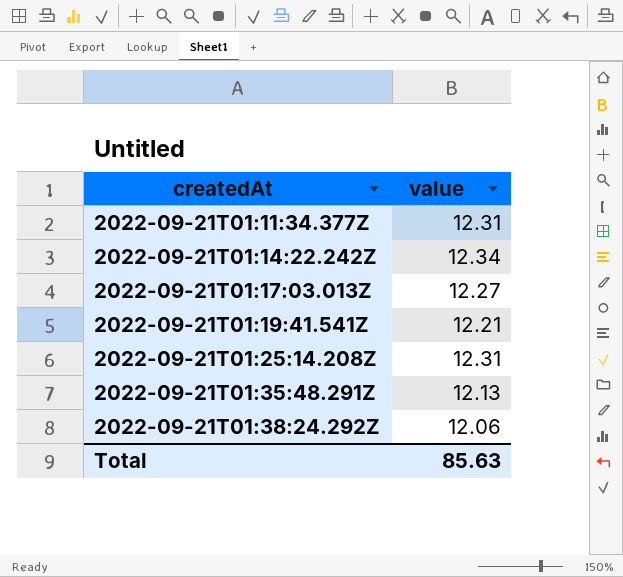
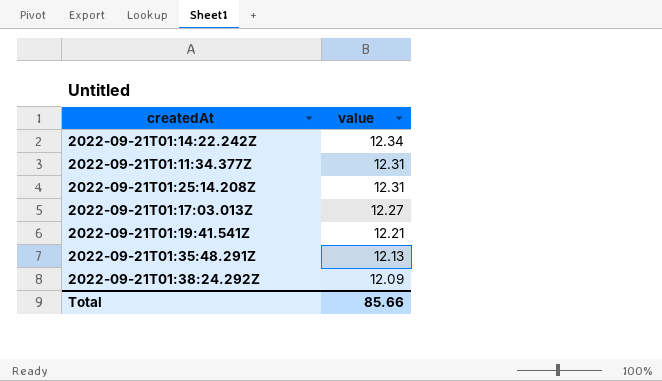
row order: createdAt ascending -> value descending
2022-09-21T01:38:24.292Z | value: 12.06 -> 12.09
Total | value: 85.63 -> 85.66

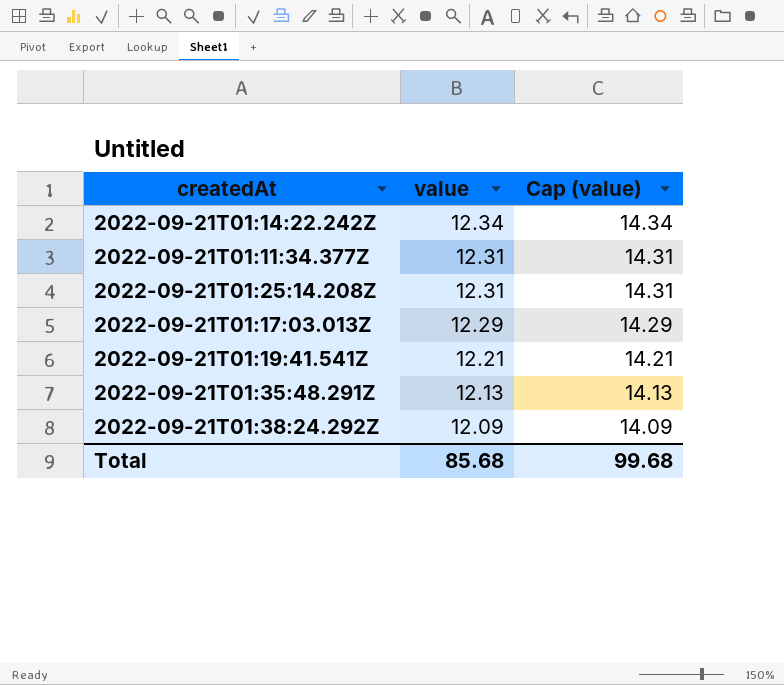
column Cap (value) | formula: none -> [value] + 2
2022-09-21T01:17:03.013Z | value: 12.27 -> 12.29
Total | value: 85.66 -> 85.68

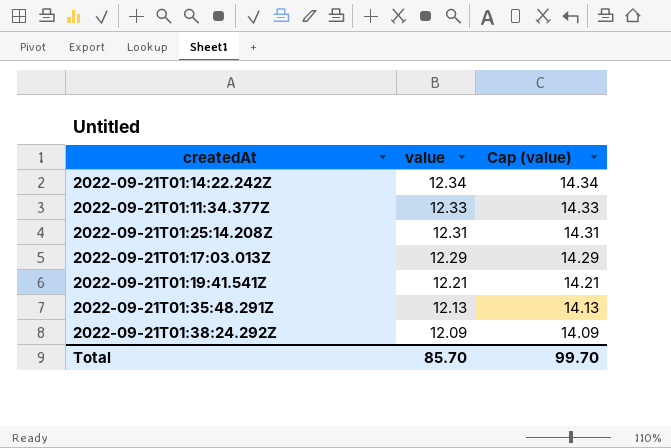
2022-09-21T01:11:34.377Z | value: 12.31 -> 12.33
2022-09-21T01:11:34.377Z | Cap (value): 14.31 -> 14.33
Total | value: 85.68 -> 85.70
Total | Cap (value): 99.68 -> 99.70

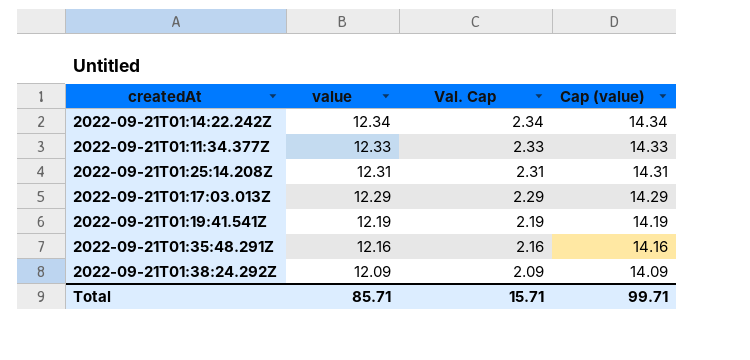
column Val. Cap | formula: none -> [value] - 10
2022-09-21T01:19:41.541Z | value: 12.21 -> 12.19
2022-09-21T01:19:41.541Z | Cap (value): 14.21 -> 14.19
2022-09-21T01:35:48.291Z | value: 12.13 -> 12.16
2022-09-21T01:35:48.291Z | Cap (value): 14.13 -> 14.16
Total | value: 85.70 -> 85.71
Total | Cap (value): 99.70 -> 99.71

